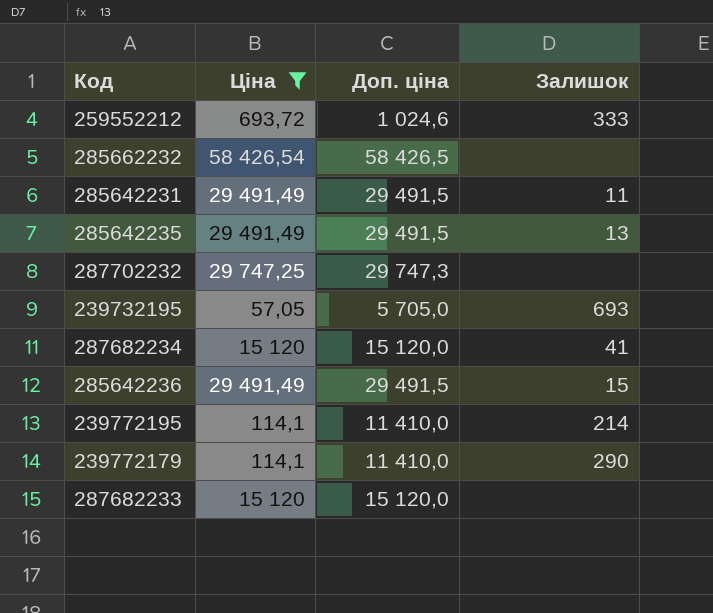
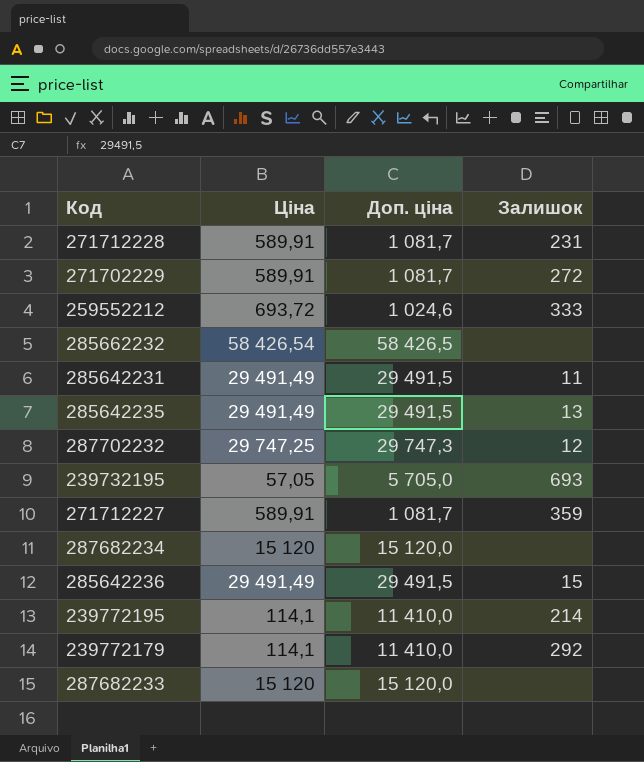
filter: Ціна != 589,91 -> none
287702232 | Залишок: none -> 12
287682234 | Залишок: 41 -> none
239772179 | Залишок: 290 -> 292

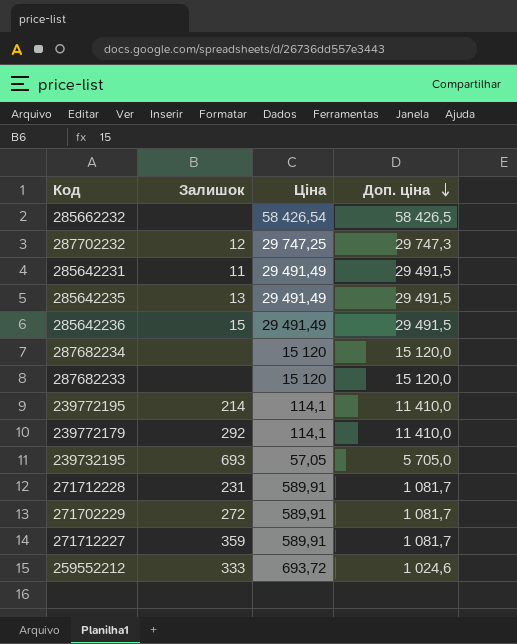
row order: none -> Доп. ціна descending
column Залишок | position: 4 -> 2

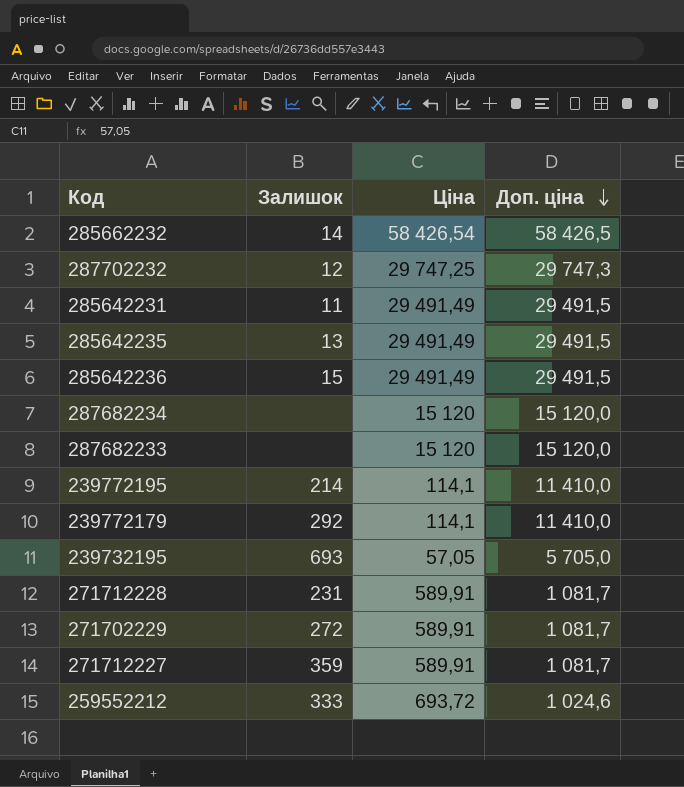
285662232 | Залишок: none -> 14

